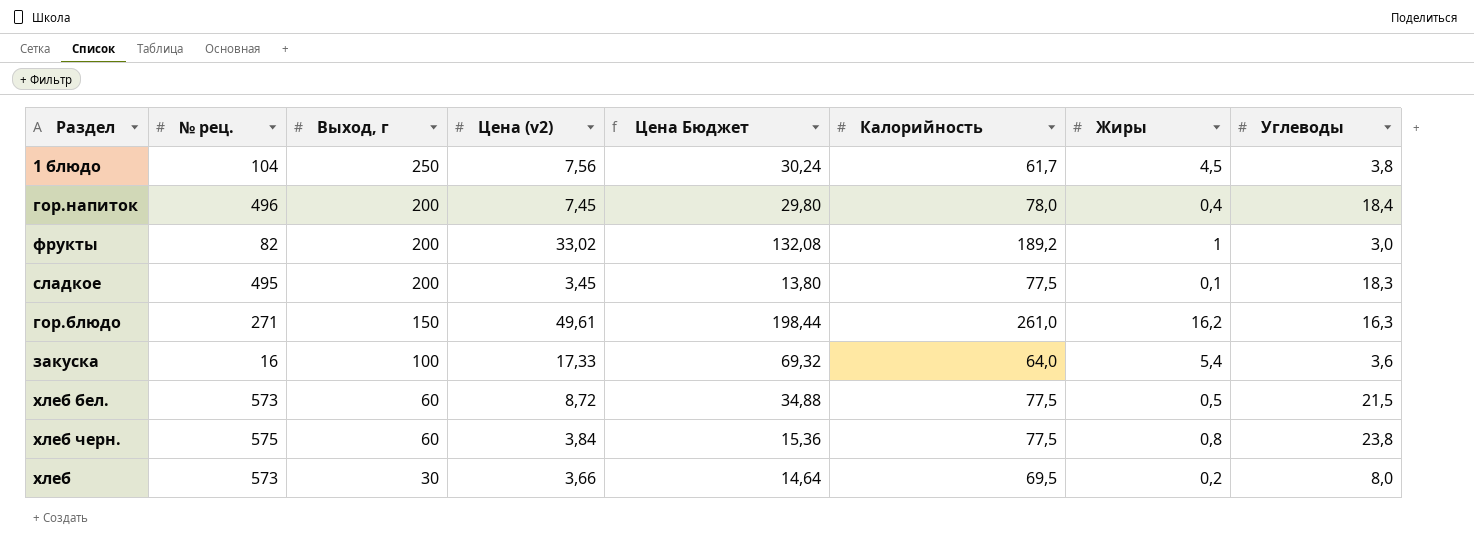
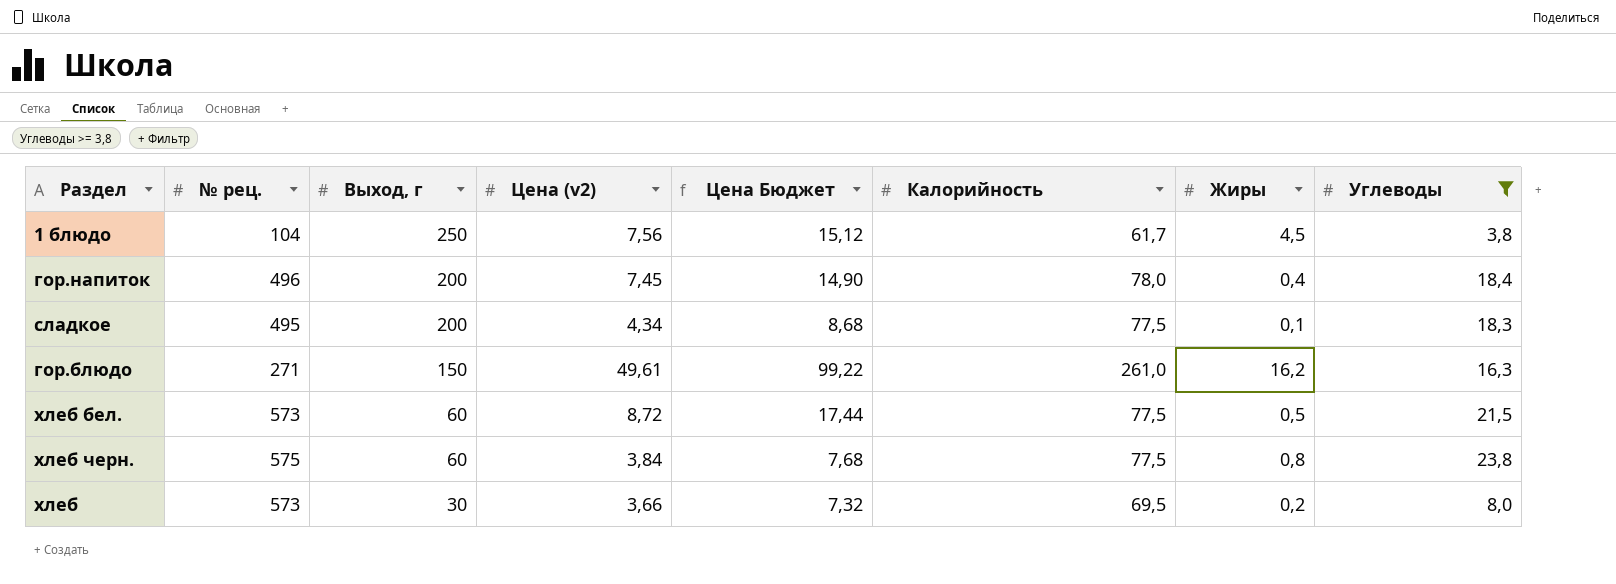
filter: none -> Углеводы >= 3,8
column Цена Бюджет | formula: [Цена (v2)] * 4 -> [Цена (v2)] * 2
сладкое | Цена (v2): 3,45 -> 4,34

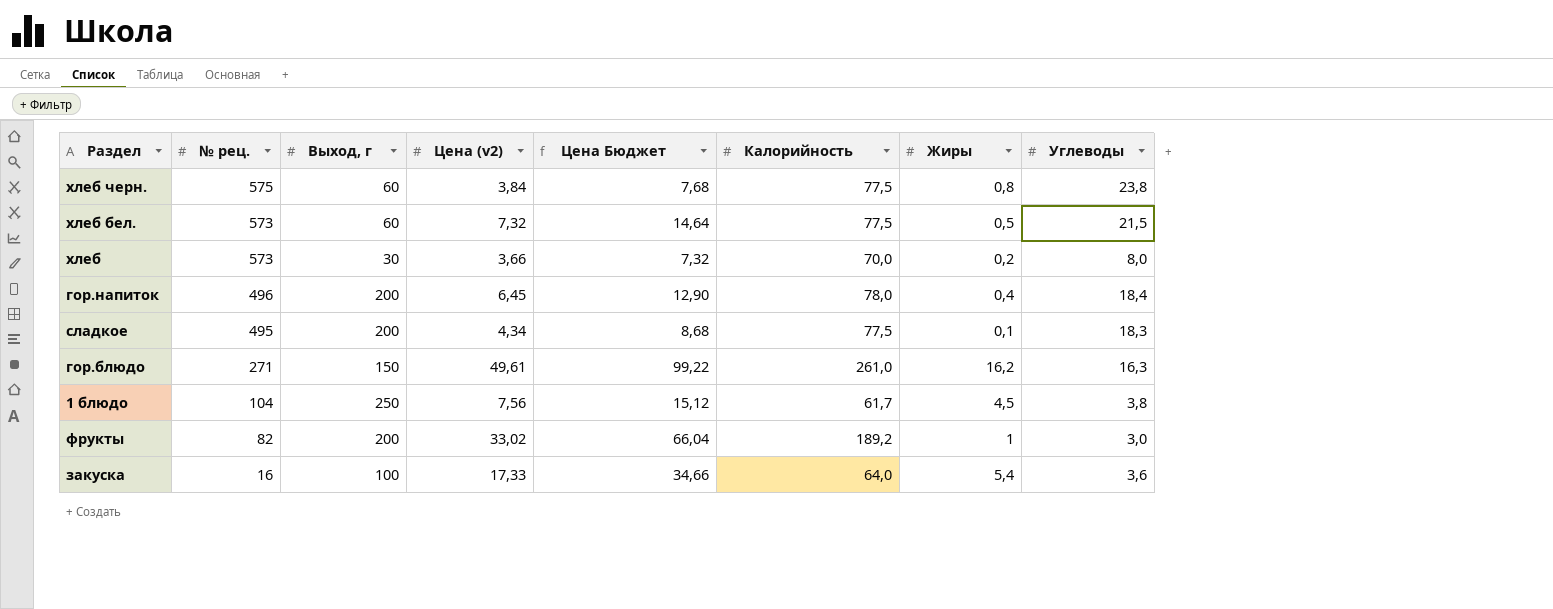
filter: Углеводы >= 3,8 -> none
row order: Выход, г descending -> № рец. descending
хлеб бел. | Цена (v2): 8,72 -> 7,32
хлеб бел. | Цена Бюджет: 17,44 -> 14,64
хлеб | Калорийность: 69,5 -> 70,0
гор.напиток | Цена (v2): 7,45 -> 6,45
гор.напиток | Цена Бюджет: 14,90 -> 12,90

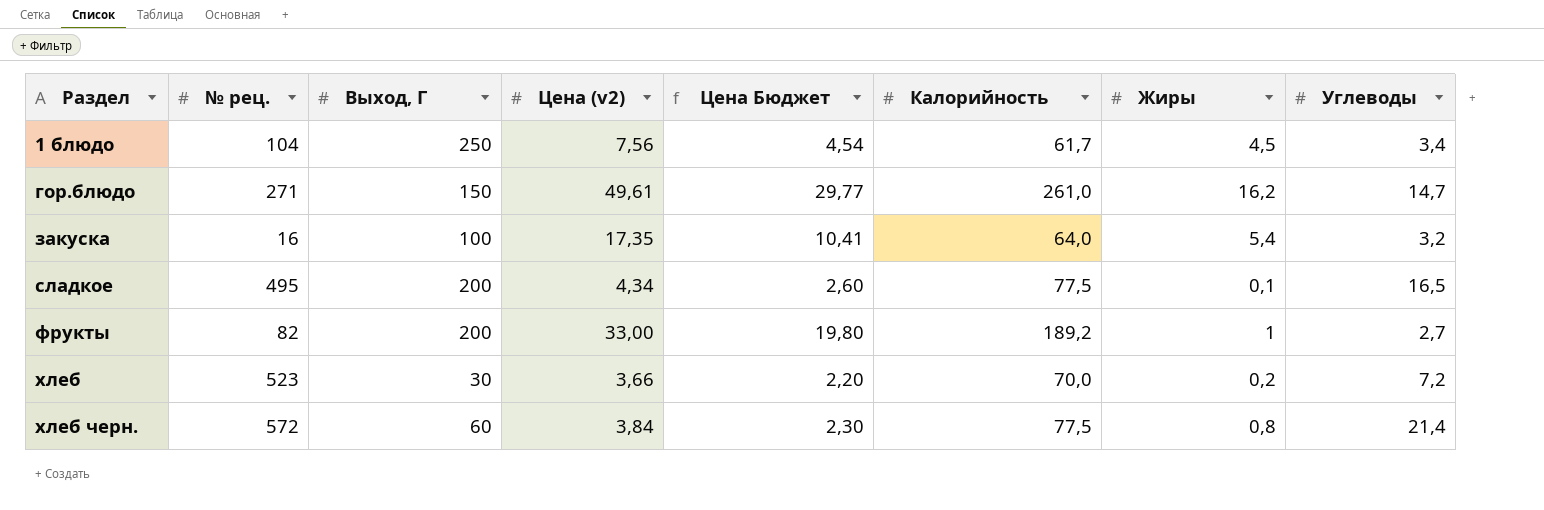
row order: № рец. descending -> Раздел ascending
column name: Выход, г -> Выход, Г
column Цена Бюджет | formula: [Цена (v2)] * 2 -> [Цена (v2)] * 0,6
row хлеб бел.: 573 | 60 | 7,32 | 14,64 | 77,5 | 0,5 | 21,5 -> none
row гор.напиток: 496 | 200 | 6,45 | 12,90 | 78,0 | 0,4 | 18,4 -> none
1 блюдо | Углеводы: 3,8 -> 3,4
гор.блюдо | Углеводы: 16,3 -> 14,7
закуска | Цена (v2): 17,33 -> 17,35
закуска | Углеводы: 3,6 -> 3,2
сладкое | Углеводы: 18,3 -> 16,5
фрукты | Цена (v2): 33,02 -> 33,00
фрукты | Углеводы: 3,0 -> 2,7
хлеб | № рец.: 573 -> 523
хлеб | Углеводы: 8,0 -> 7,2
хлеб черн. | № рец.: 575 -> 572
хлеб черн. | Углеводы: 23,8 -> 21,4

